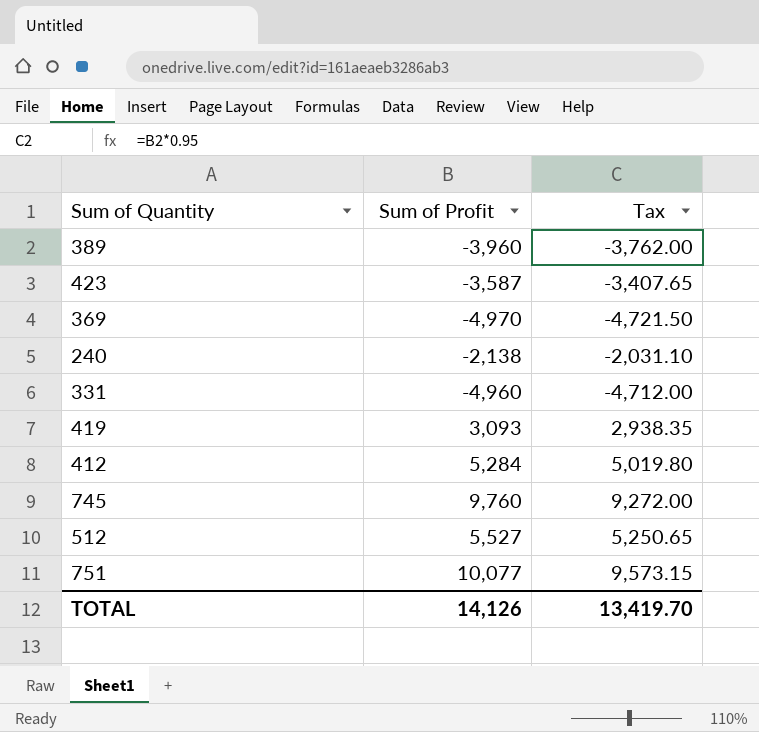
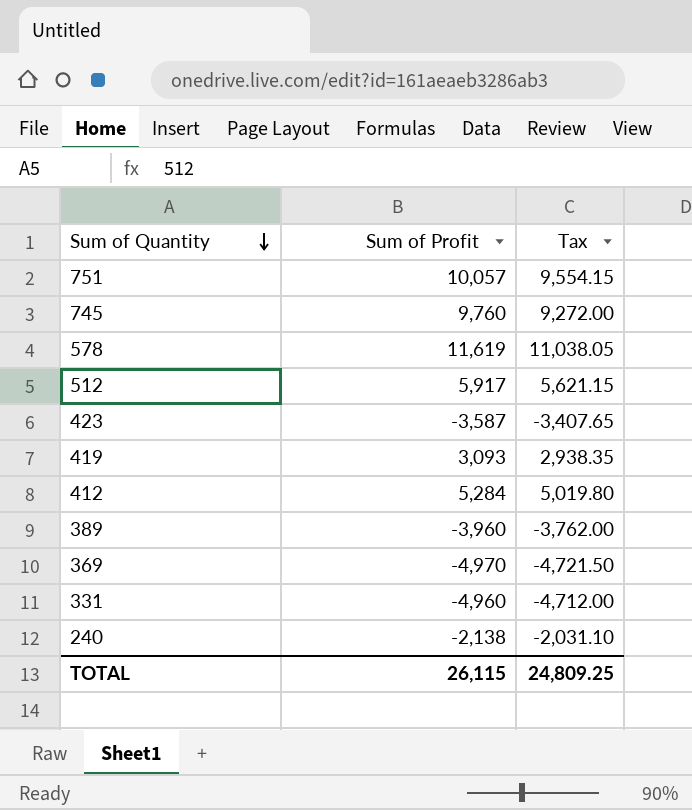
row order: none -> Sum of Quantity descending
751 | Sum of Profit: 10,077 -> 10,057
751 | Tax: 9,573.15 -> 9,554.15
row 578: none -> 11,619 | 11,038.05
512 | Sum of Profit: 5,527 -> 5,917
512 | Tax: 5,250.65 -> 5,621.15
TOTAL | Sum of Profit: 14,126 -> 26,115
TOTAL | Tax: 13,419.70 -> 24,809.25

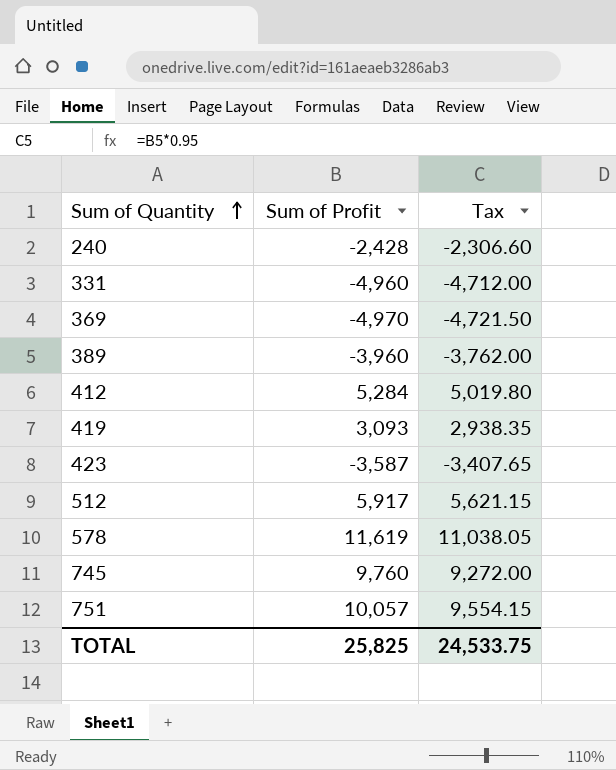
row order: Sum of Quantity descending -> Sum of Quantity ascending
240 | Sum of Profit: -2,138 -> -2,428
240 | Tax: -2,031.10 -> -2,306.60
TOTAL | Sum of Profit: 26,115 -> 25,825
TOTAL | Tax: 24,809.25 -> 24,533.75

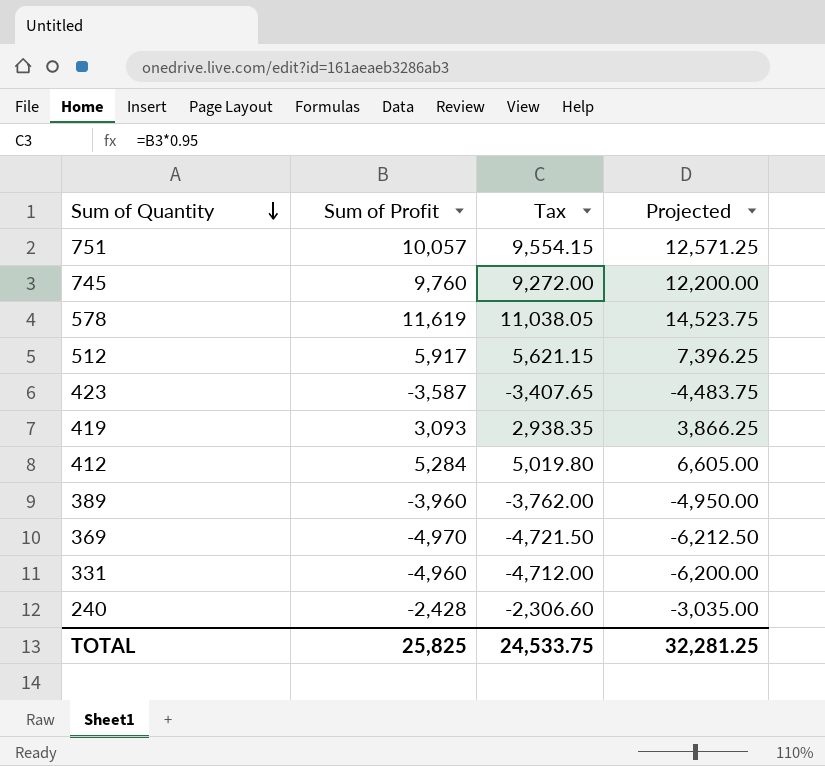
row order: Sum of Quantity ascending -> Sum of Quantity descending
column Projected | formula: none -> [Sum of Profit] * 1.25

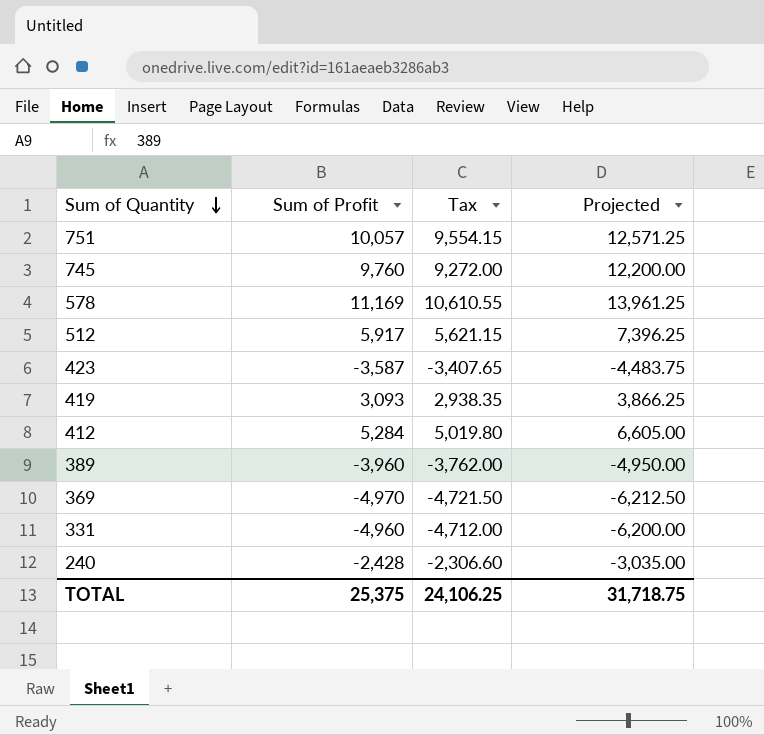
578 | Sum of Profit: 11,619 -> 11,169
578 | Tax: 11,038.05 -> 10,610.55
578 | Projected: 14,523.75 -> 13,961.25
TOTAL | Sum of Profit: 25,825 -> 25,375
TOTAL | Tax: 24,533.75 -> 24,106.25
TOTAL | Projected: 32,281.25 -> 31,718.75

